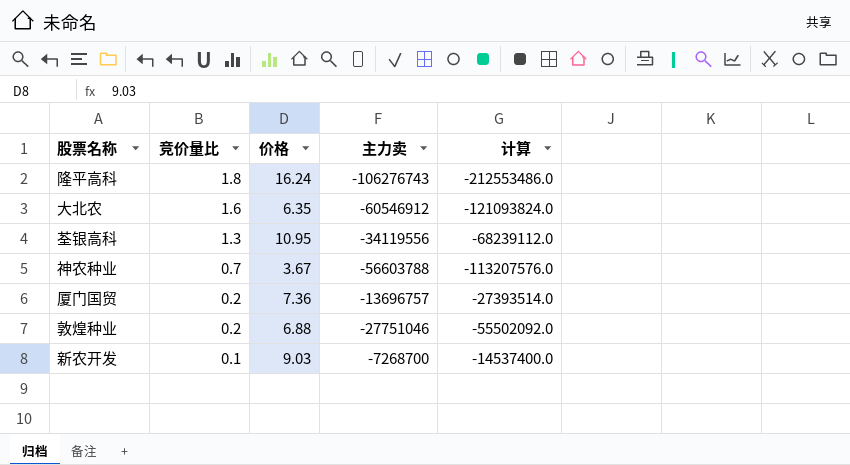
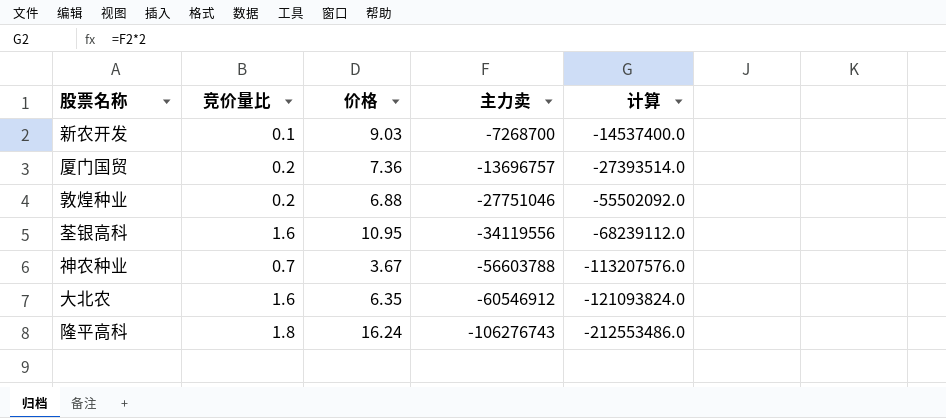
row order: 竞价量比 descending -> 主力卖 descending
荃银高科 | 竞价量比: 1.3 -> 1.6

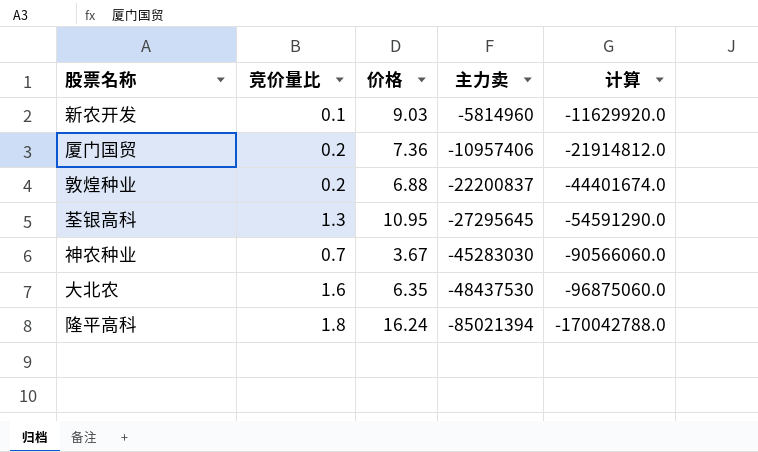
新农开发 | 主力卖: -7268700 -> -5814960
新农开发 | 计算: -14537400.0 -> -11629920.0
厦门国贸 | 主力卖: -13696757 -> -10957406
厦门国贸 | 计算: -27393514.0 -> -21914812.0
敦煌种业 | 主力卖: -27751046 -> -22200837
敦煌种业 | 计算: -55502092.0 -> -44401674.0
荃银高科 | 竞价量比: 1.6 -> 1.3
荃银高科 | 主力卖: -34119556 -> -27295645
荃银高科 | 计算: -68239112.0 -> -54591290.0
神农种业 | 主力卖: -56603788 -> -45283030
神农种业 | 计算: -113207576.0 -> -90566060.0
大北农 | 主力卖: -60546912 -> -48437530
大北农 | 计算: -121093824.0 -> -96875060.0
隆平高科 | 主力卖: -106276743 -> -85021394
隆平高科 | 计算: -212553486.0 -> -170042788.0

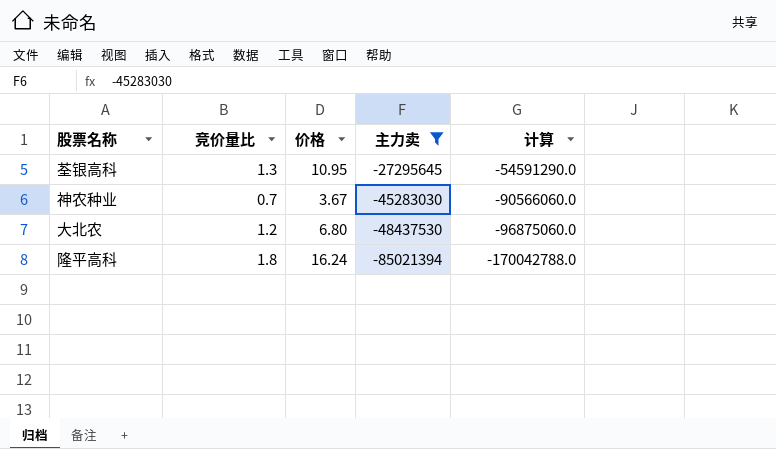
filter: none -> 主力卖 <= -27295645
大北农 | 竞价量比: 1.6 -> 1.2
大北农 | 价格: 6.35 -> 6.80

